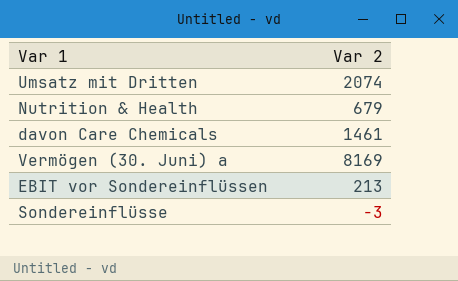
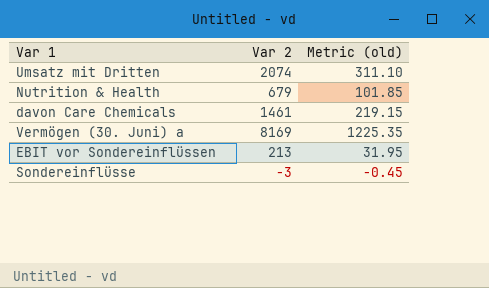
column Metric (old) | formula: none -> [Var 2] * 0.15

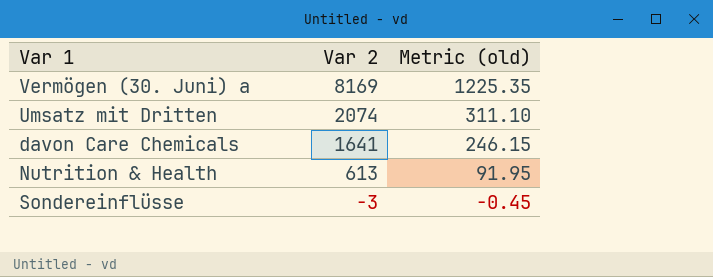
row order: none -> Var 2 descending
row EBIT vor Sondereinflüssen: 213 | 31.95 -> none
davon Care Chemicals | Var 2: 1461 -> 1641
davon Care Chemicals | Metric (old): 219.15 -> 246.15
Nutrition & Health | Var 2: 679 -> 613
Nutrition & Health | Metric (old): 101.85 -> 91.95

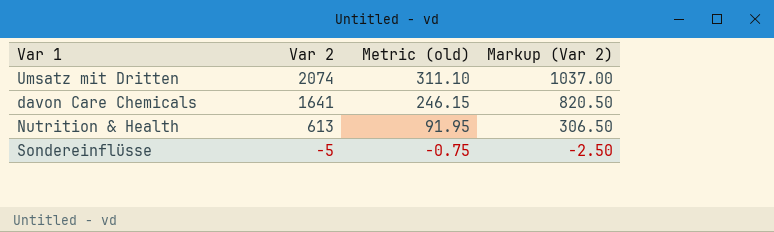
column Markup (Var 2) | formula: none -> [Var 2] * 0.5
row Vermögen (30. Juni) a: 8169 | 1225.35 -> none
Sondereinflüsse | Var 2: -3 -> -5
Sondereinflüsse | Metric (old): -0.45 -> -0.75

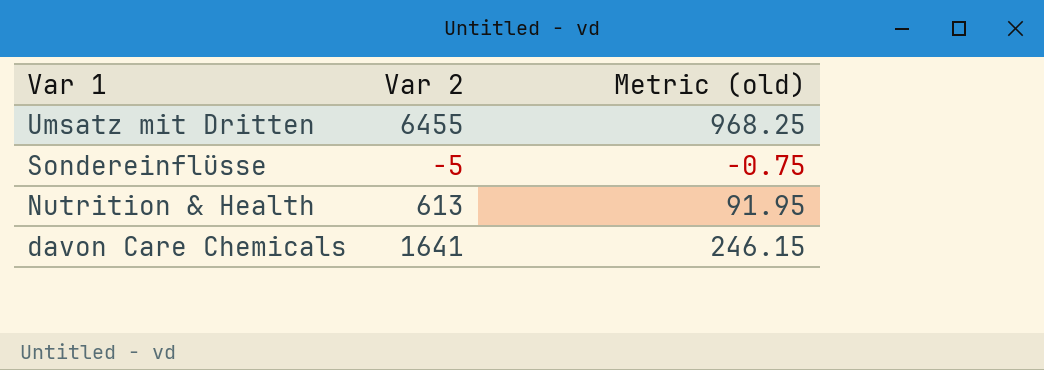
row order: Var 2 descending -> Var 1 descending
column Markup (Var 2) | formula: [Var 2] * 0.5 -> none
Umsatz mit Dritten | Var 2: 2074 -> 6455
Umsatz mit Dritten | Metric (old): 311.10 -> 968.25

